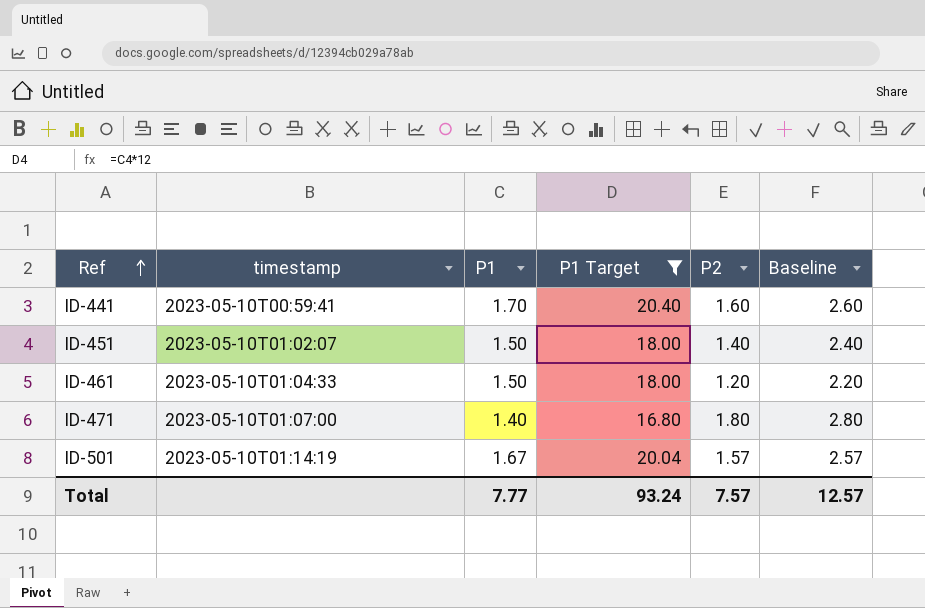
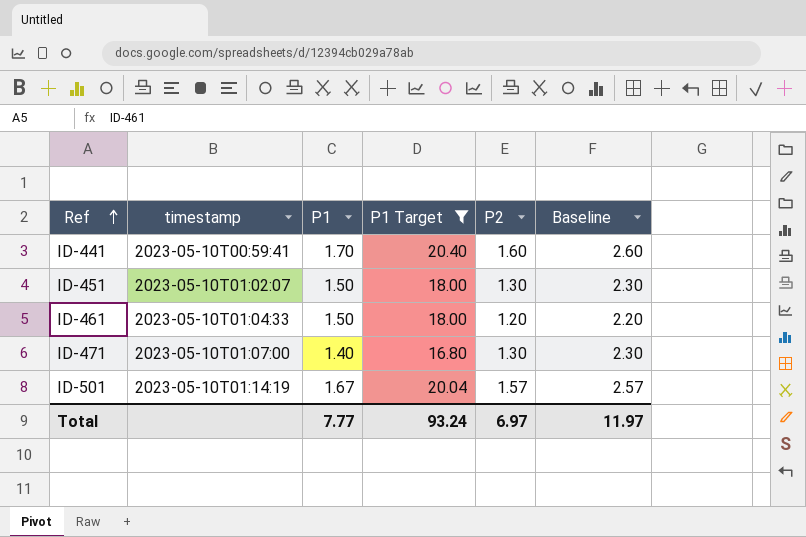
ID-451 | P2: 1.40 -> 1.30
ID-451 | Baseline: 2.40 -> 2.30
ID-471 | P2: 1.80 -> 1.30
ID-471 | Baseline: 2.80 -> 2.30
Total | P2: 7.57 -> 6.97
Total | Baseline: 12.57 -> 11.97

